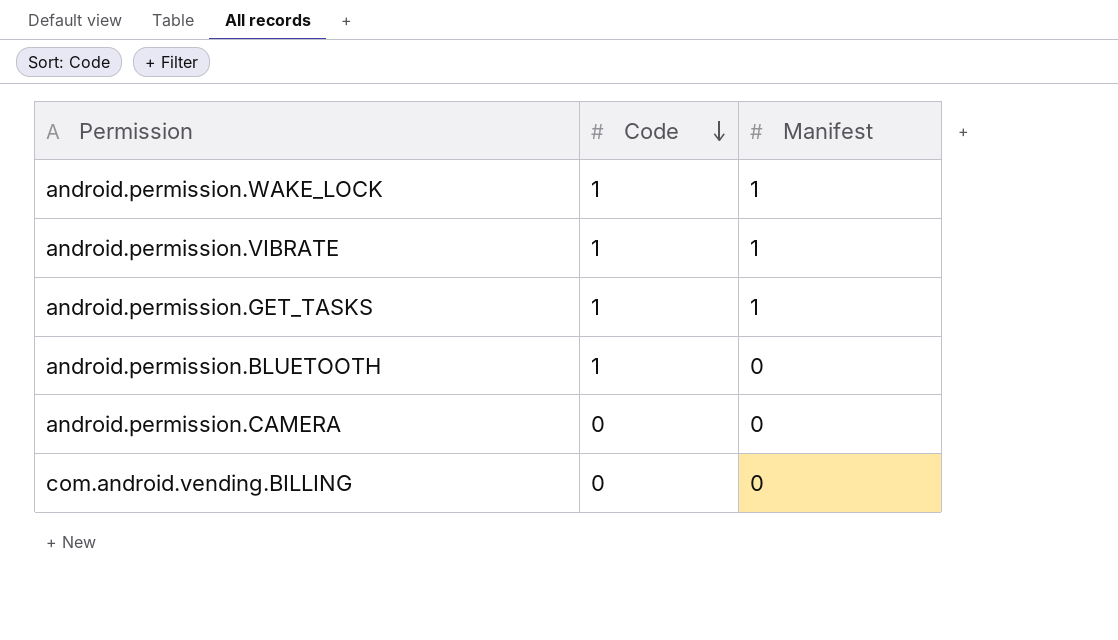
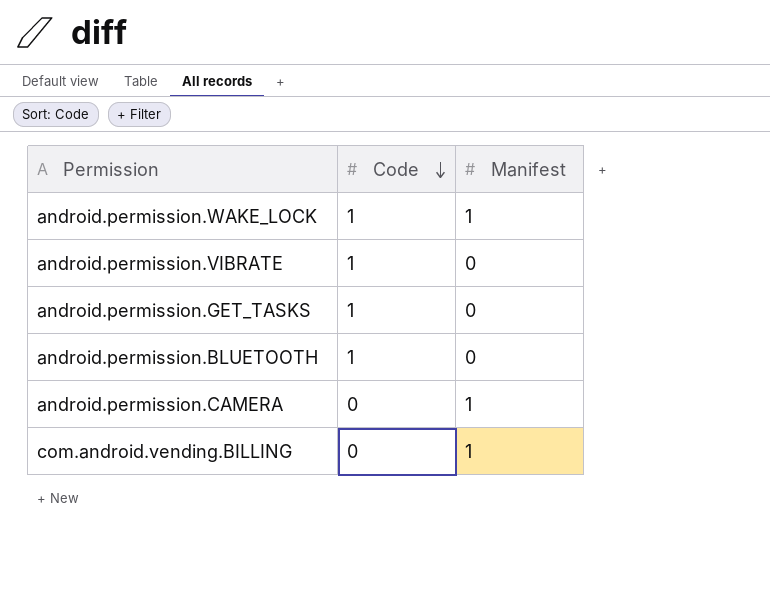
android.permission.VIBRATE | Manifest: 1 -> 0
android.permission.GET_TASKS | Manifest: 1 -> 0
android.permission.CAMERA | Manifest: 0 -> 1
com.android.vending.BILLING | Manifest: 0 -> 1

